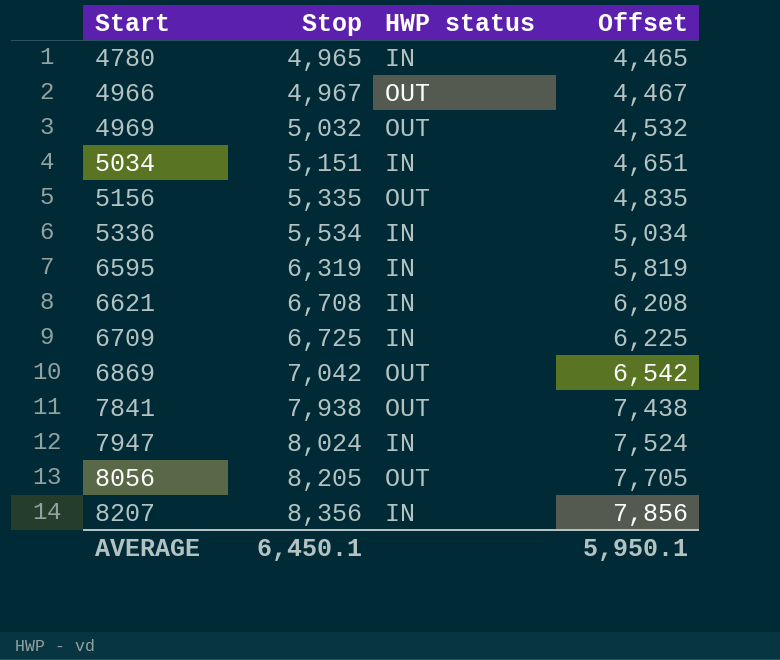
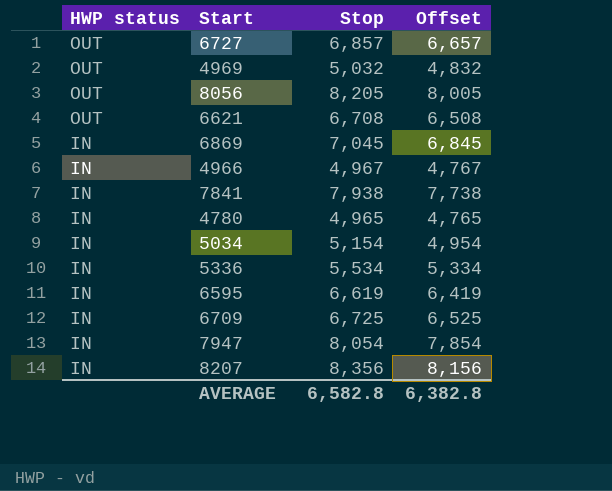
row order: Start ascending -> HWP status descending
column HWP status | position: 3 -> 1
column Offset | formula: [Stop] - 500 -> [Stop] - 200
row 5156: 5,335 | OUT | 4,835 -> none
row 6727: none -> OUT | 6,857 | 6,657
6621 | HWP status: IN -> OUT
6869 | HWP status: OUT -> IN
6869 | Stop: 7,042 -> 7,045
4966 | HWP status: OUT -> IN
7841 | HWP status: OUT -> IN
5034 | Stop: 5,151 -> 5,154
6595 | Stop: 6,319 -> 6,619
7947 | Stop: 8,024 -> 8,054
AVERAGE | Stop: 6,450.1 -> 6,582.8
AVERAGE | Offset: 5,950.1 -> 6,382.8

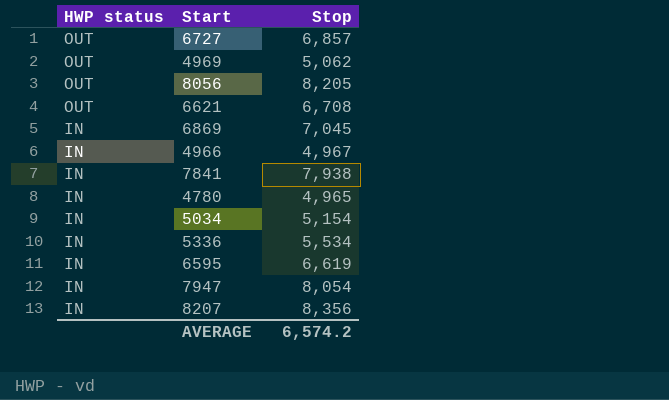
column Offset | formula: [Stop] - 200 -> none
row 6709: IN | 6,725 | 6,525 -> none
4969 | Stop: 5,032 -> 5,062
AVERAGE | Stop: 6,582.8 -> 6,574.2

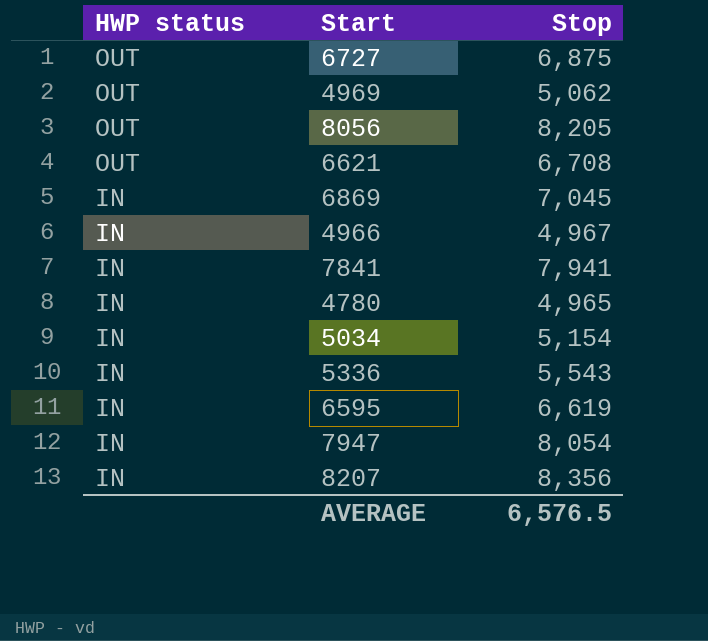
6727 | Stop: 6,857 -> 6,875
7841 | Stop: 7,938 -> 7,941
5336 | Stop: 5,534 -> 5,543
AVERAGE | Stop: 6,574.2 -> 6,576.5

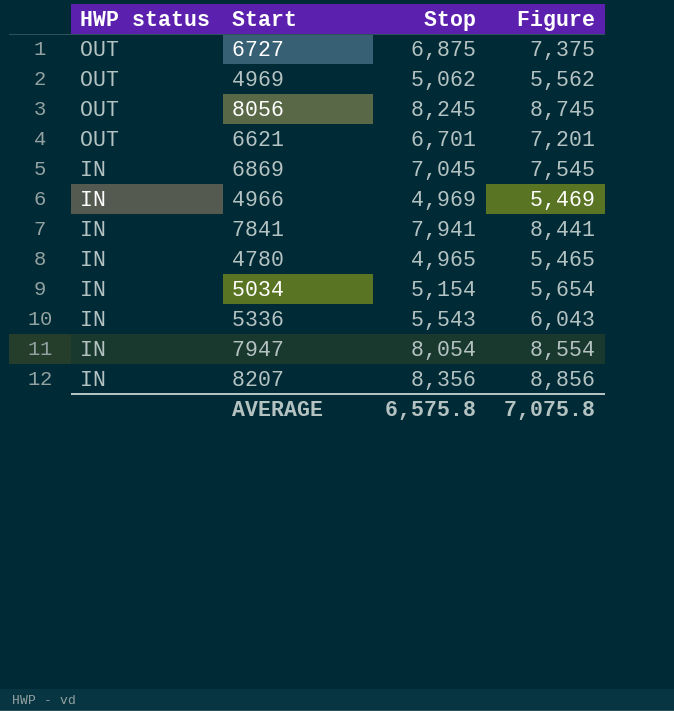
column Figure | formula: none -> [Stop] + 500
row 6595: IN | 6,619 -> none
8056 | Stop: 8,205 -> 8,245
6621 | Stop: 6,708 -> 6,701
4966 | Stop: 4,967 -> 4,969
AVERAGE | Stop: 6,576.5 -> 6,575.8

